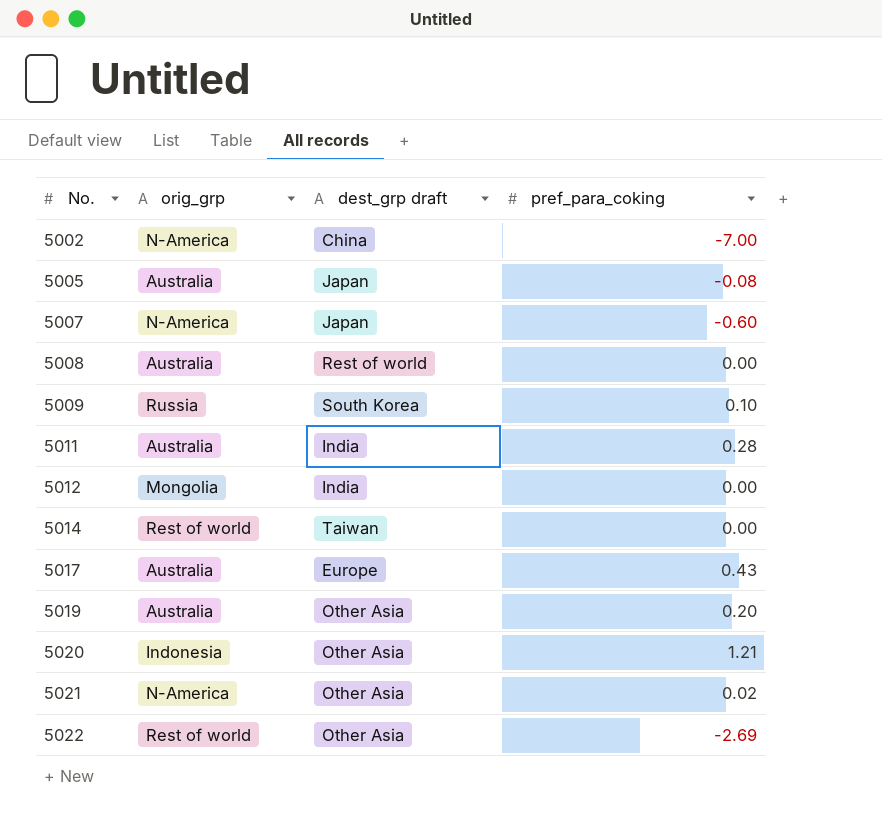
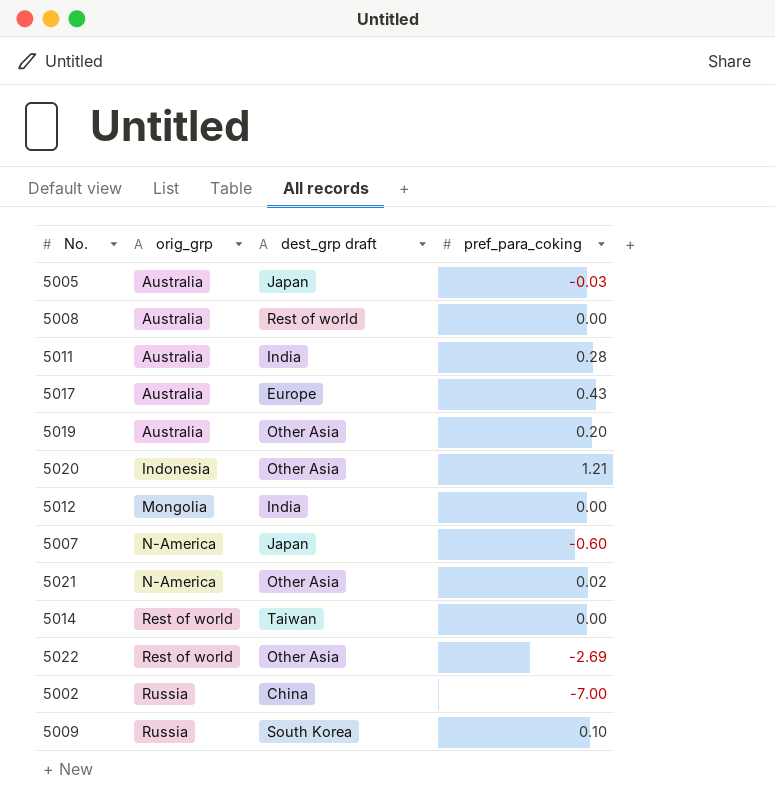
row order: No. ascending -> orig_grp ascending
5005 | pref_para_coking: -0.08 -> -0.03
5002 | orig_grp: N-America -> Russia

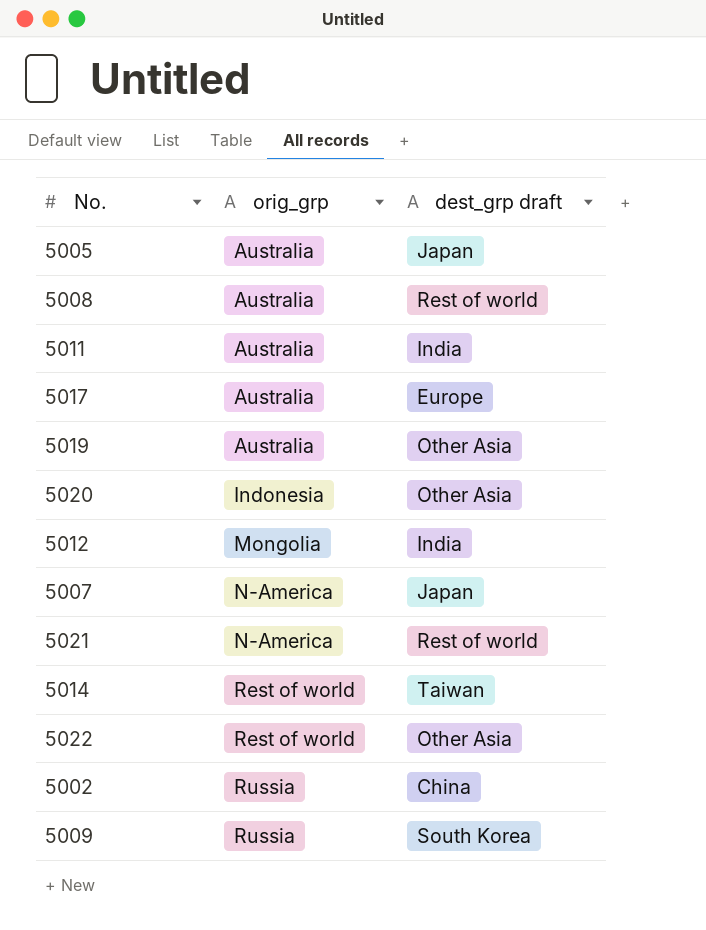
column pref_para_coking | position: 4 -> none
5021 | dest_grp draft: Other Asia -> Rest of world

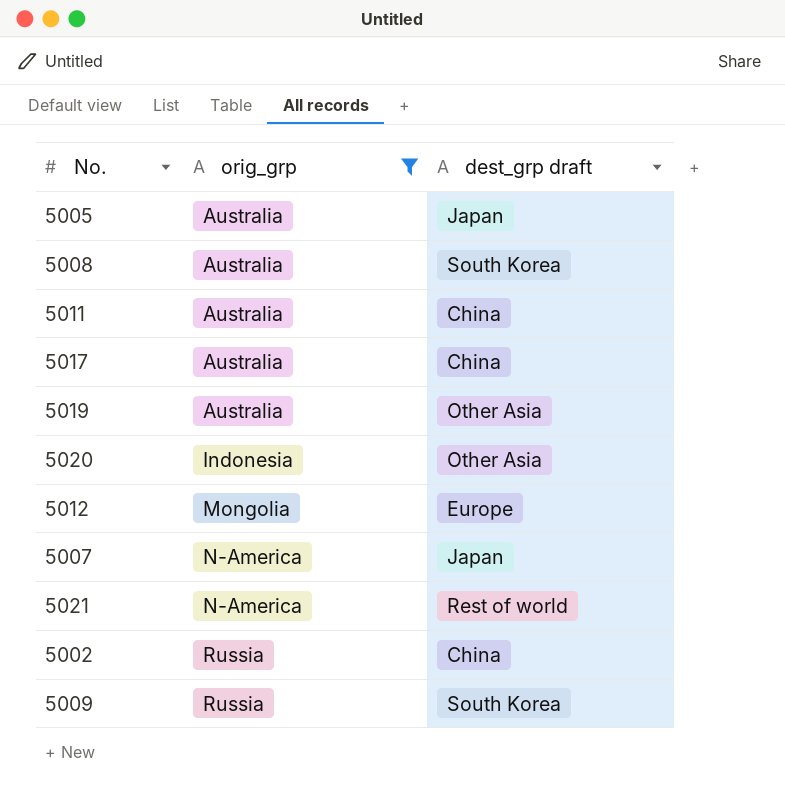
filter: none -> orig_grp != Rest of world
5008 | dest_grp draft: Rest of world -> South Korea
5011 | dest_grp draft: India -> China
5017 | dest_grp draft: Europe -> China
5012 | dest_grp draft: India -> Europe

